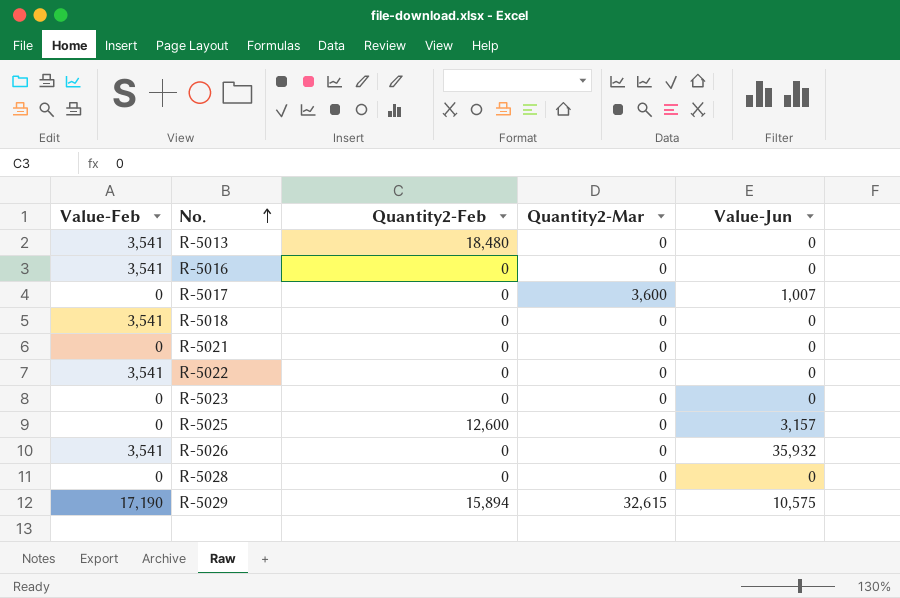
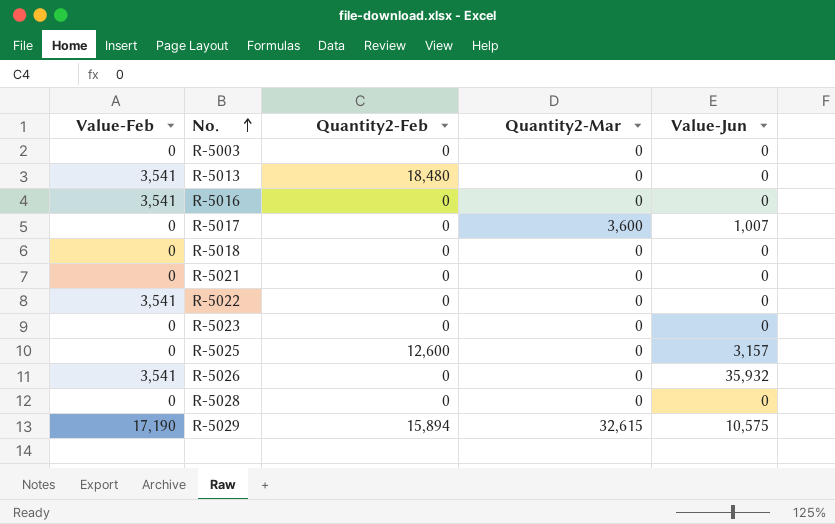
row R-5003: none -> 0 | 0 | 0 | 0
R-5018 | Value-Feb: 3,541 -> 0

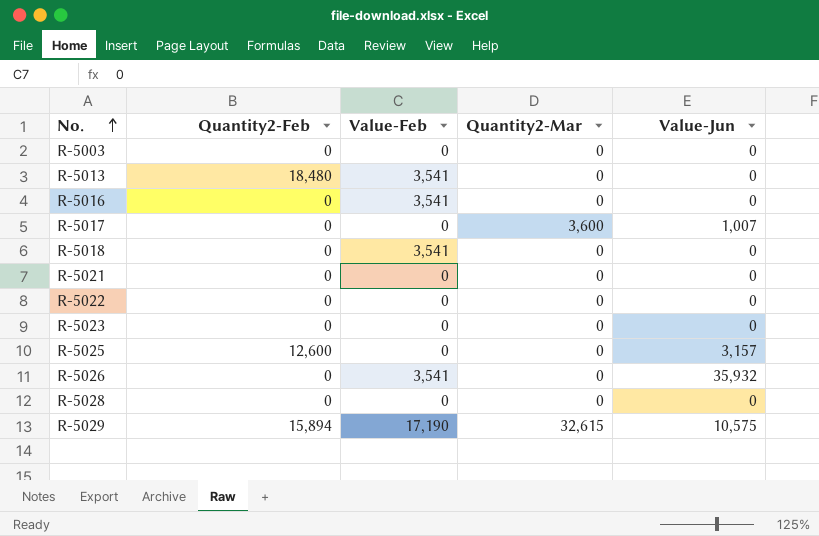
column Value-Feb | position: 1 -> 3
R-5018 | Value-Feb: 0 -> 3,541
R-5022 | Value-Feb: 3,541 -> 0

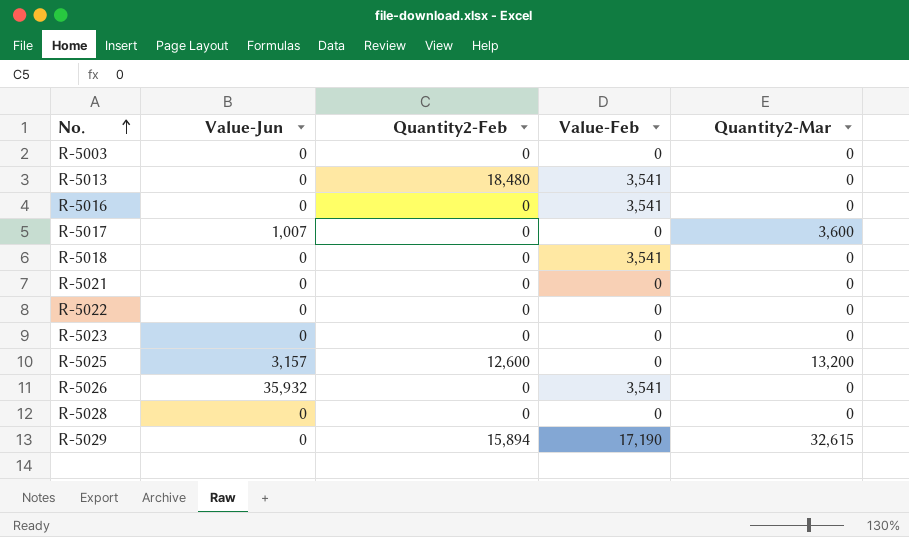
column Value-Jun | position: 5 -> 2
R-5025 | Quantity2-Mar: 0 -> 13,200
R-5029 | Value-Jun: 10,575 -> 0

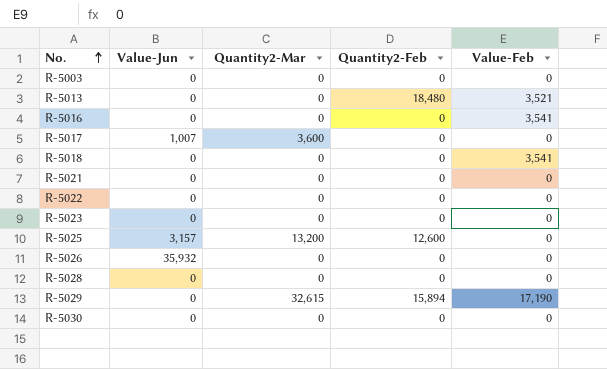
column Quantity2-Mar | position: 5 -> 3
R-5013 | Value-Feb: 3,541 -> 3,521
R-5026 | Value-Feb: 3,541 -> 0
row R-5030: none -> 0 | 0 | 0 | 0

